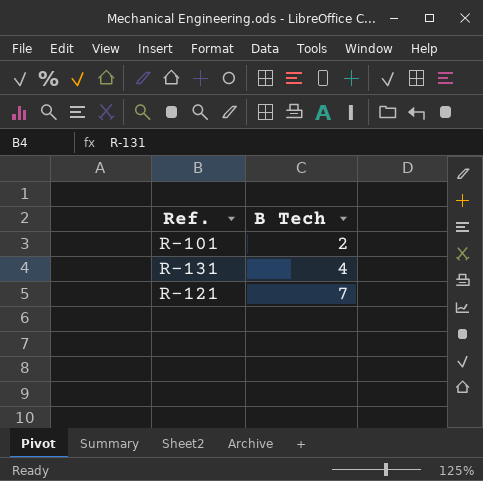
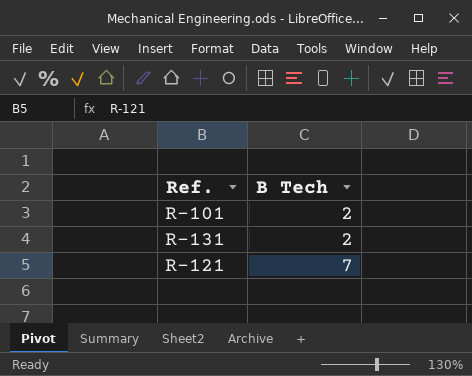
R-131 | B Tech: 4 -> 2

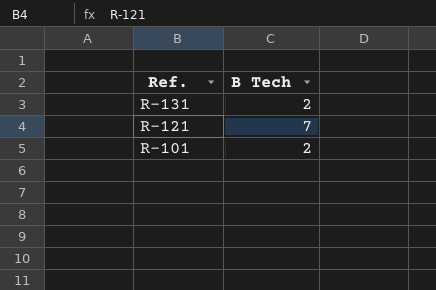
row order: B Tech ascending -> Ref. descending

